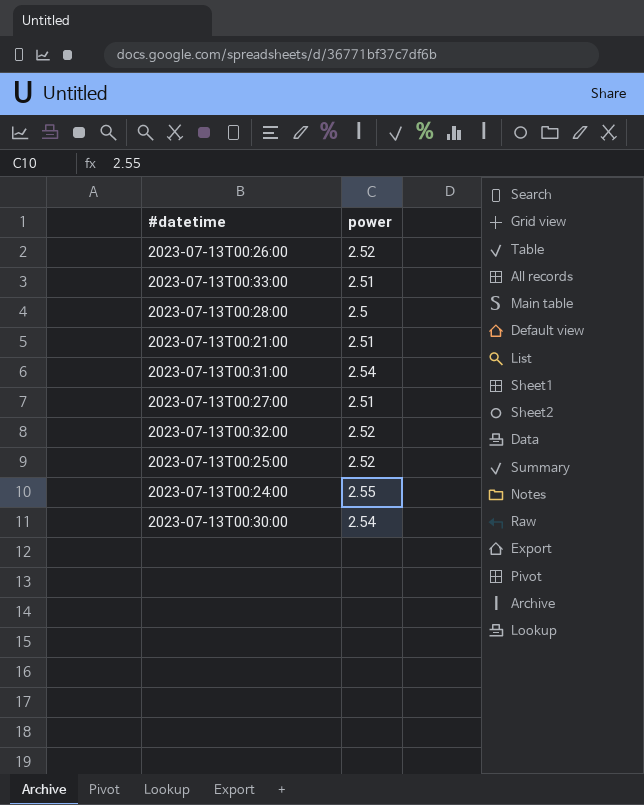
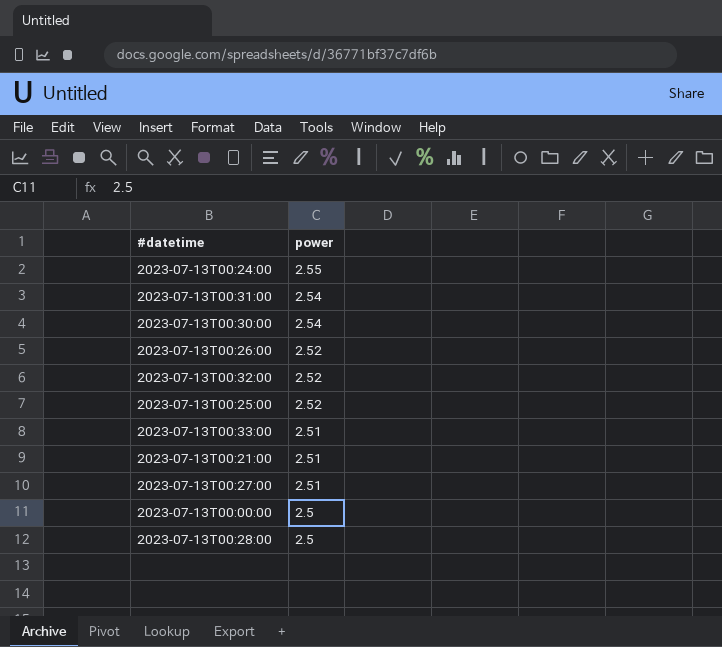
row order: none -> power descending
row 2023-07-13T00:00:00: none -> 2.5

